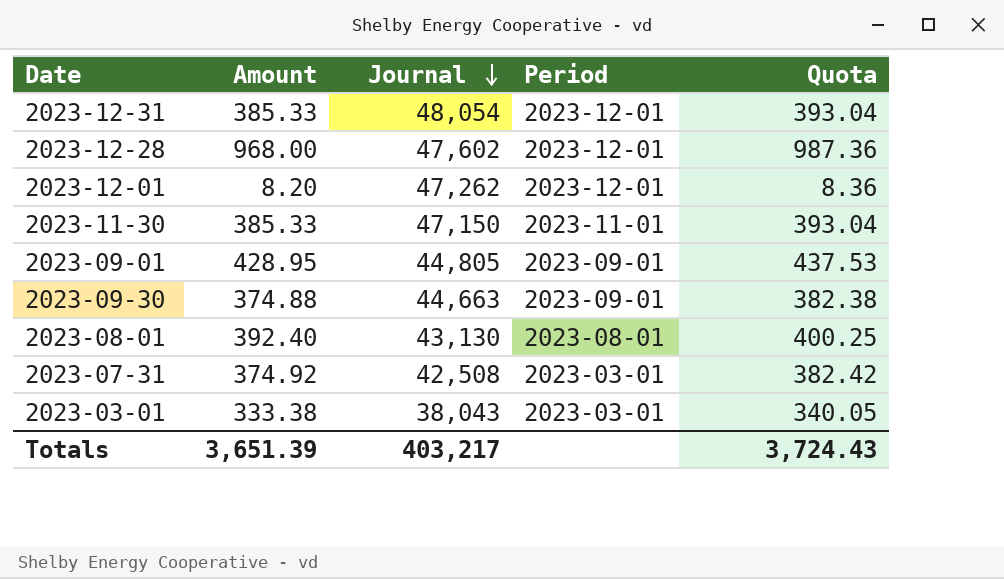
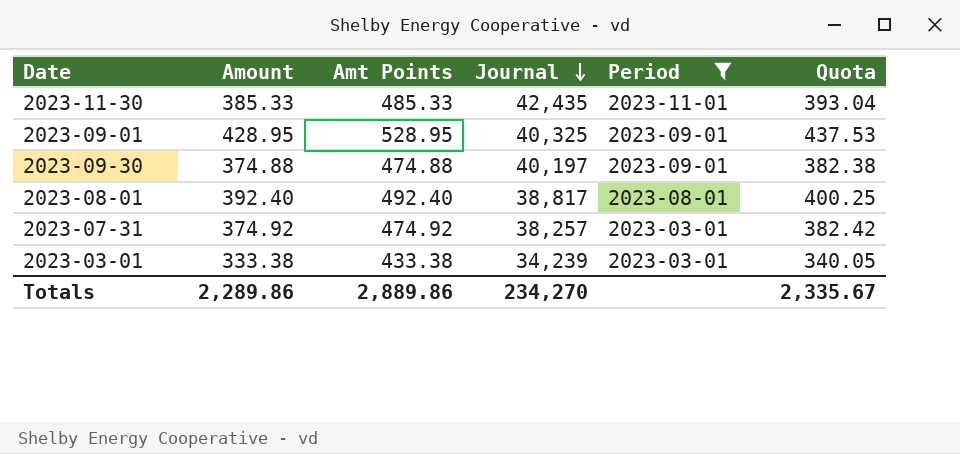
filter: none -> Period != 2023-12-01
column Amt Points | formula: none -> [Amount] + 100
2023-11-30 | Journal: 47,150 -> 42,435
2023-09-01 | Journal: 44,805 -> 40,325
2023-09-30 | Journal: 44,663 -> 40,197
2023-08-01 | Journal: 43,130 -> 38,817
2023-07-31 | Journal: 42,508 -> 38,257
2023-03-01 | Journal: 38,043 -> 34,239
Totals | Amount: 3,651.39 -> 2,289.86
Totals | Journal: 403,217 -> 234,270
Totals | Quota: 3,724.43 -> 2,335.67

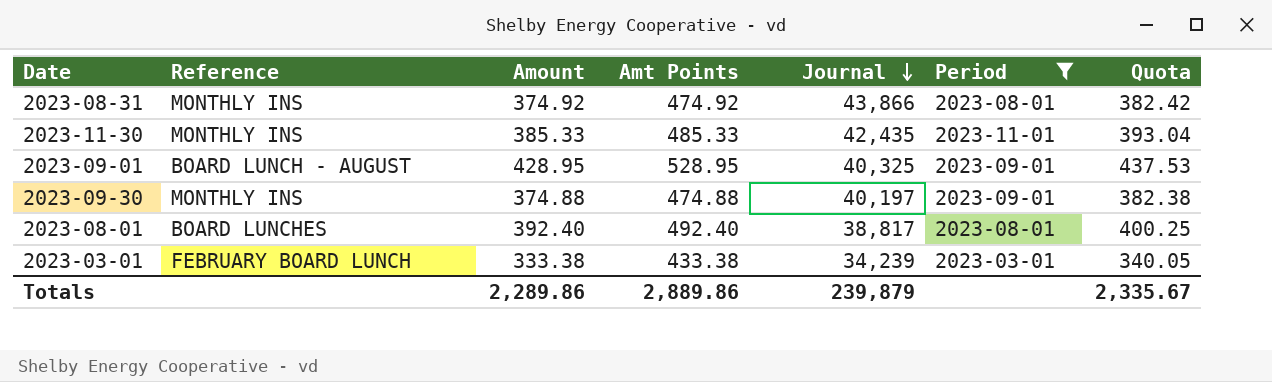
column Reference | position: none -> 2
row 2023-07-31: 374.92 | 474.92 | 38,257 | 2023-03-01 | 382.42 -> none
row 2023-08-31: none -> MONTHLY INS | 374.92 | 474.92 | 43,866 | 2023-08-01 | 382.42
Totals | Journal: 234,270 -> 239,879

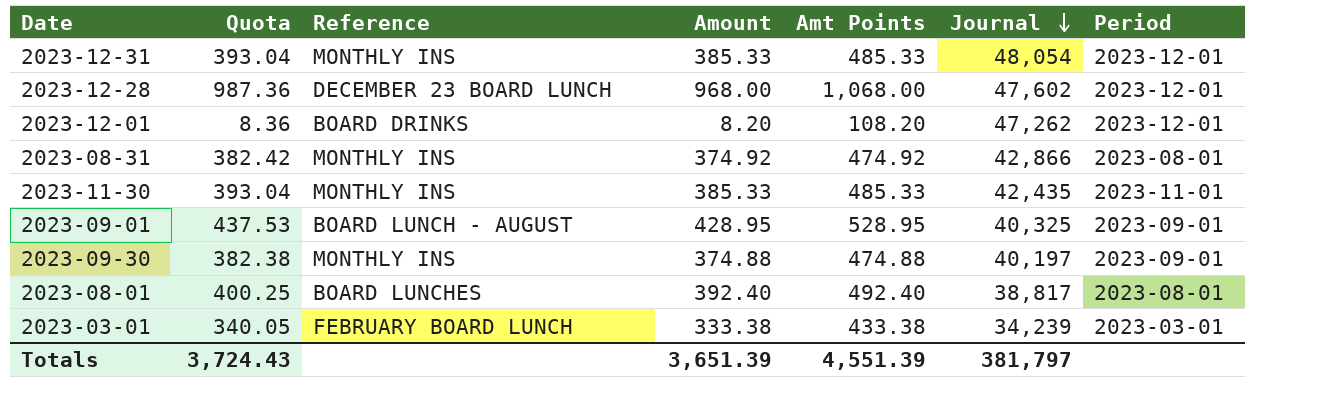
filter: Period != 2023-12-01 -> none
column Quota | position: 7 -> 2
2023-08-31 | Journal: 43,866 -> 42,866
Totals | Quota: 2,335.67 -> 3,724.43
Totals | Amount: 2,289.86 -> 3,651.39
Totals | Amt Points: 2,889.86 -> 4,551.39
Totals | Journal: 239,879 -> 381,797

